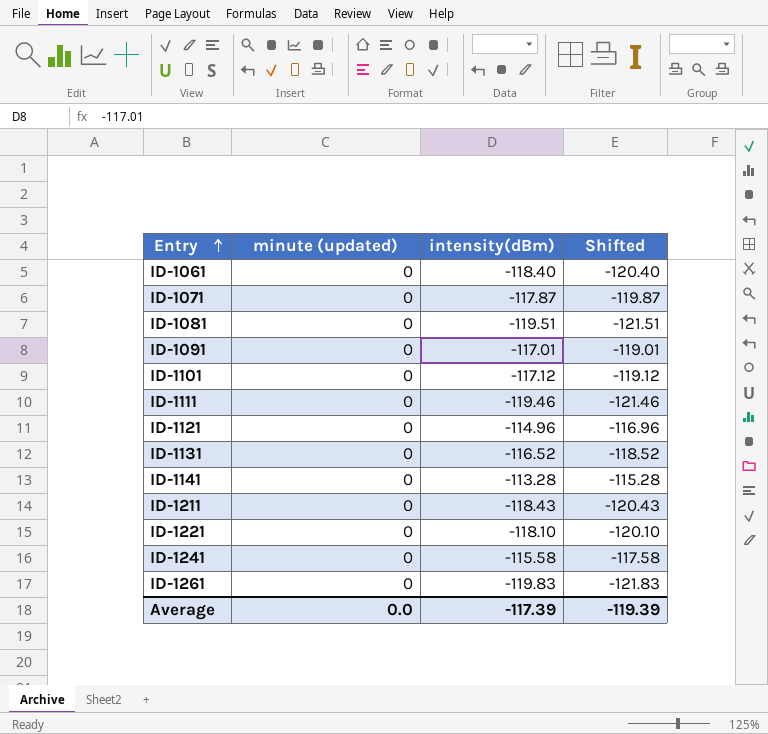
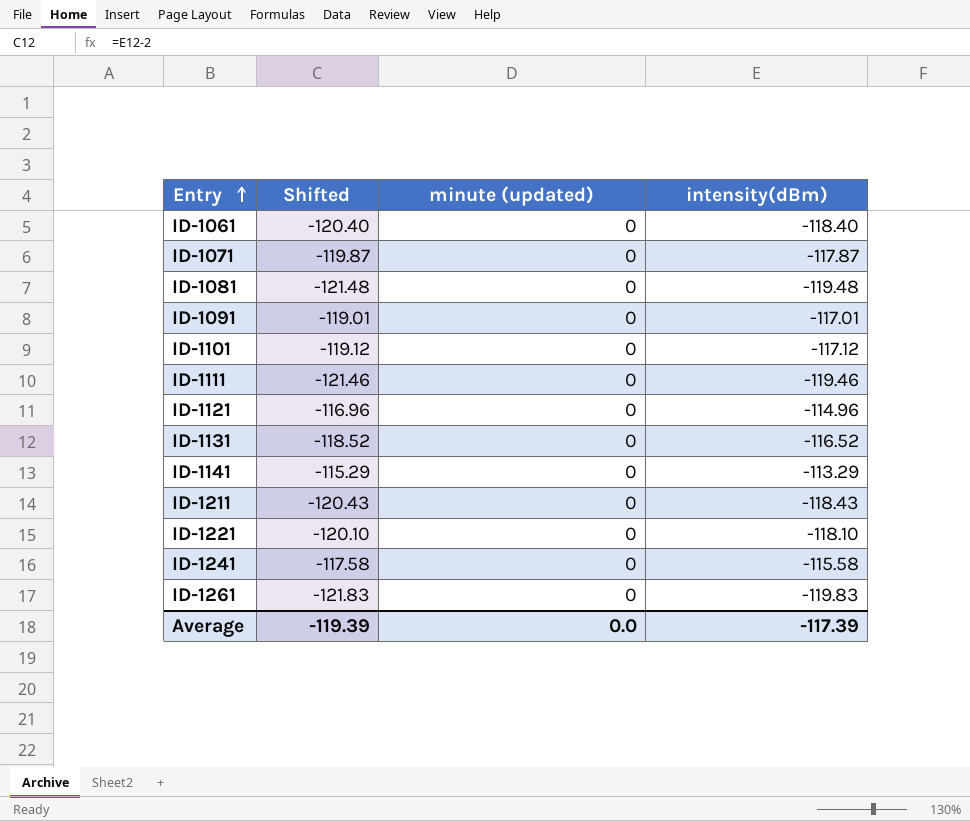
column Shifted | position: 4 -> 2
ID-1081 | Shifted: -121.51 -> -121.48
ID-1081 | intensity(dBm): -119.51 -> -119.48
ID-1141 | Shifted: -115.28 -> -115.29
ID-1141 | intensity(dBm): -113.28 -> -113.29

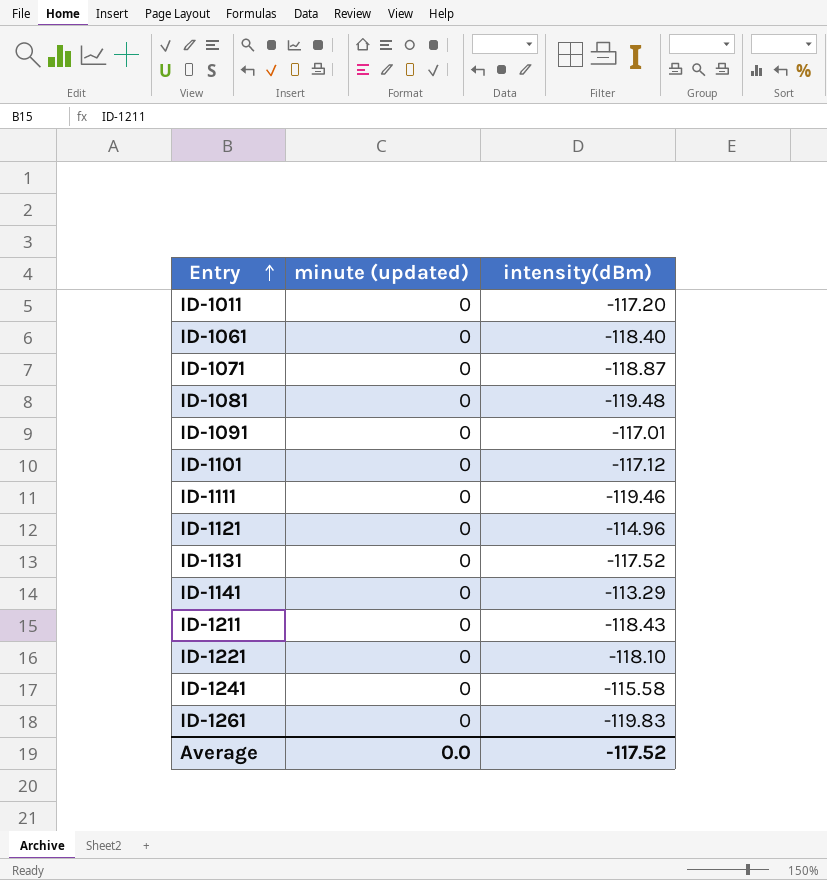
column Shifted | formula: [intensity(dBm)] - 2 -> none
row ID-1011: none -> 0 | -117.20
ID-1071 | intensity(dBm): -117.87 -> -118.87
ID-1131 | intensity(dBm): -116.52 -> -117.52
Average | intensity(dBm): -117.39 -> -117.52

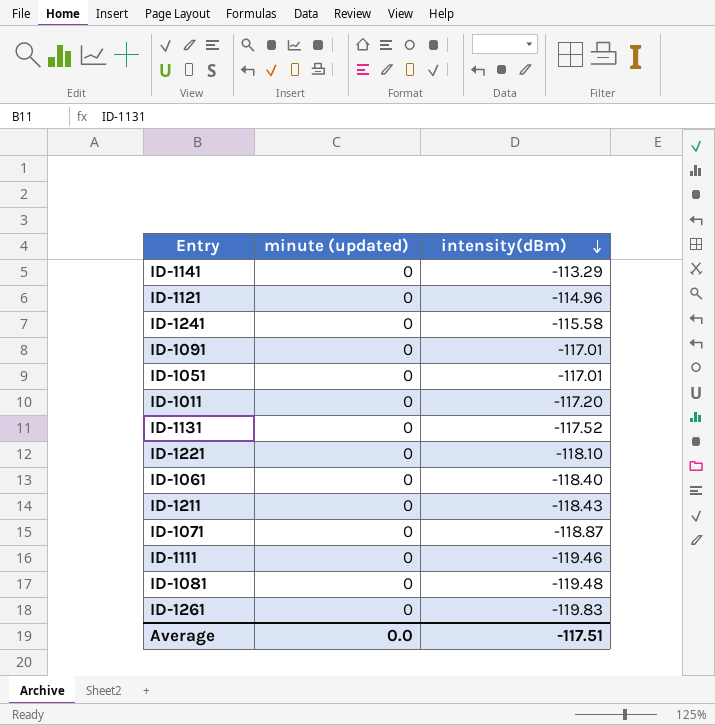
row order: Entry ascending -> intensity(dBm) descending
row ID-1101: 0 | -117.12 -> none
row ID-1051: none -> 0 | -117.01
Average | intensity(dBm): -117.52 -> -117.51

